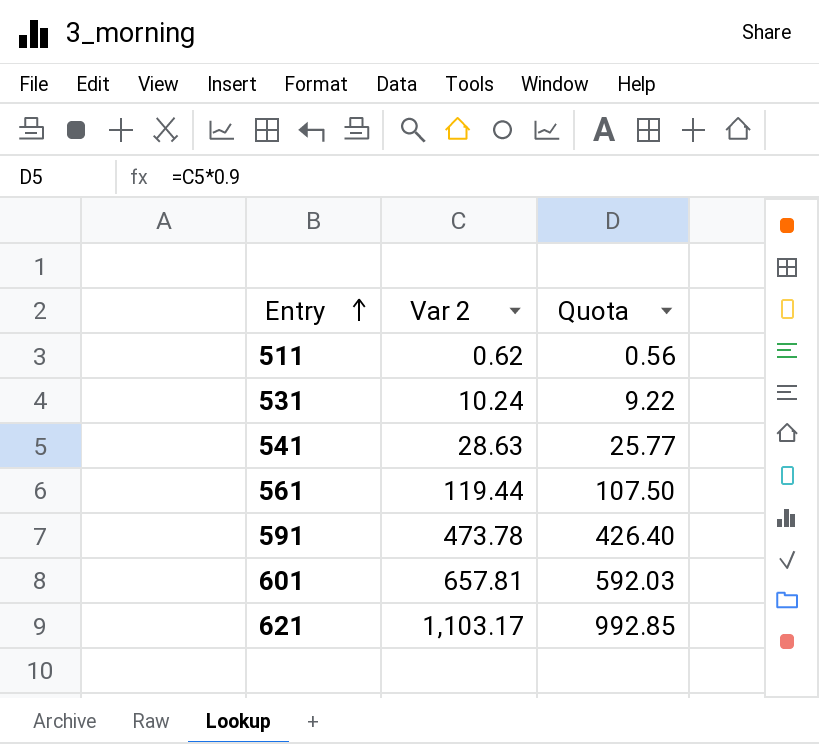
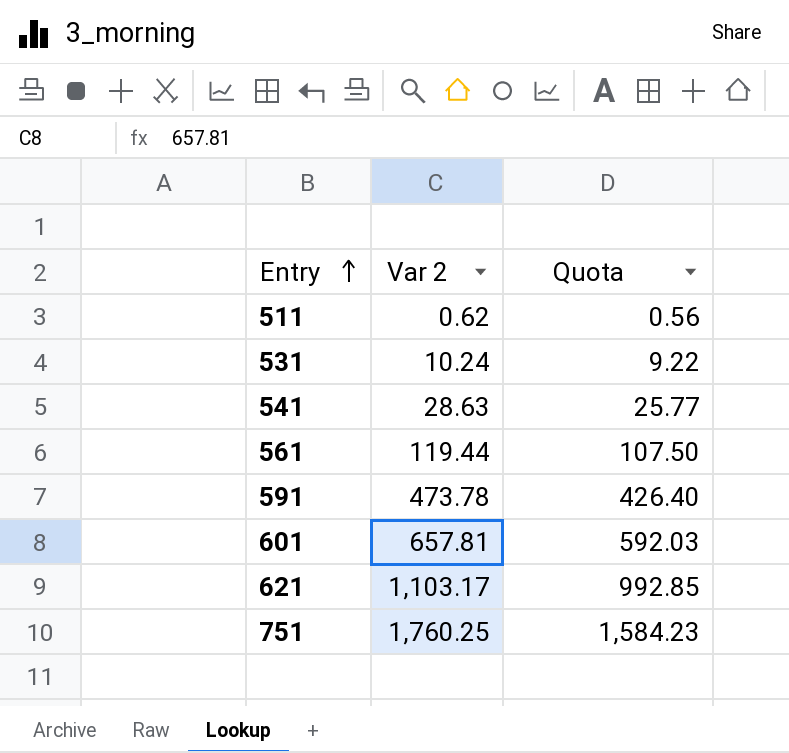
row 751: none -> 1,760.25 | 1,584.23

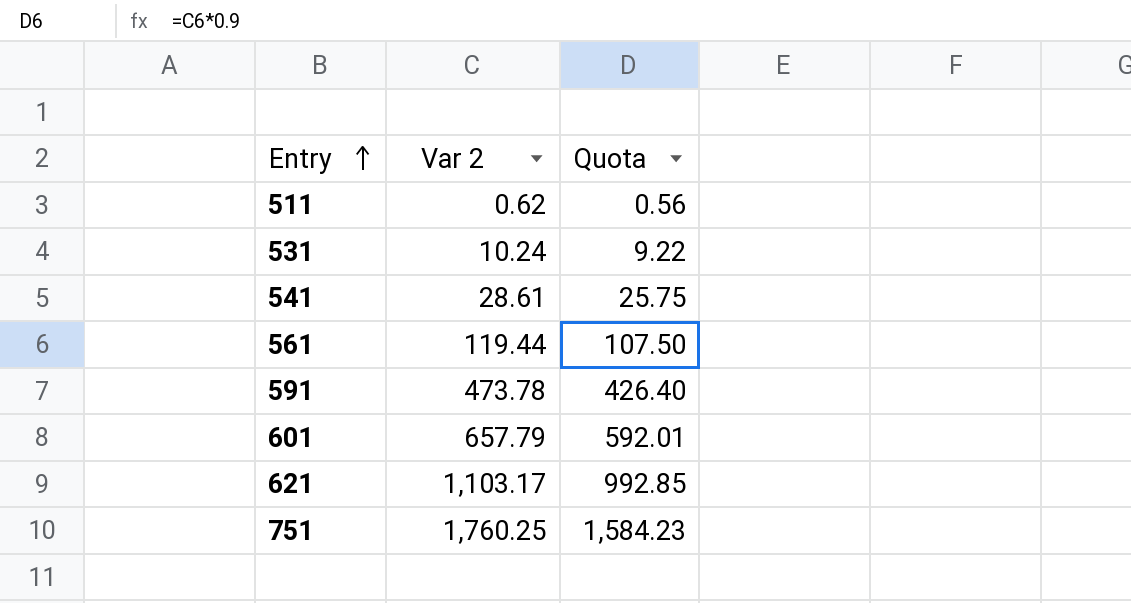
541 | Var 2: 28.63 -> 28.61
541 | Quota: 25.77 -> 25.75
601 | Var 2: 657.81 -> 657.79
601 | Quota: 592.03 -> 592.01

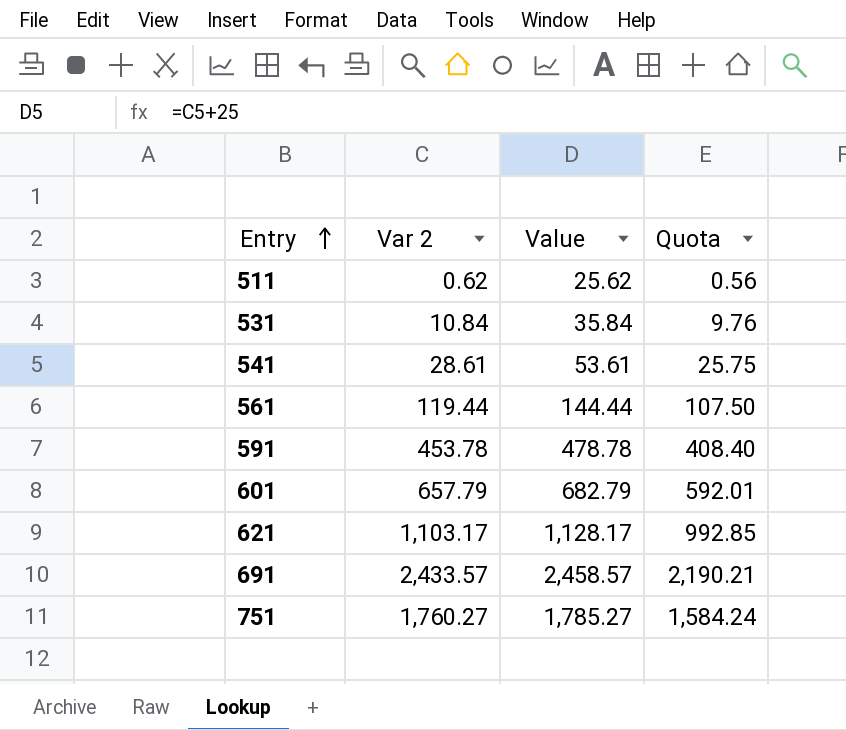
column Value | formula: none -> [Var 2] + 25
531 | Var 2: 10.24 -> 10.84
531 | Quota: 9.22 -> 9.76
591 | Var 2: 473.78 -> 453.78
591 | Quota: 426.40 -> 408.40
row 691: none -> 2,433.57 | 2,458.57 | 2,190.21
751 | Var 2: 1,760.25 -> 1,760.27
751 | Quota: 1,584.23 -> 1,584.24

